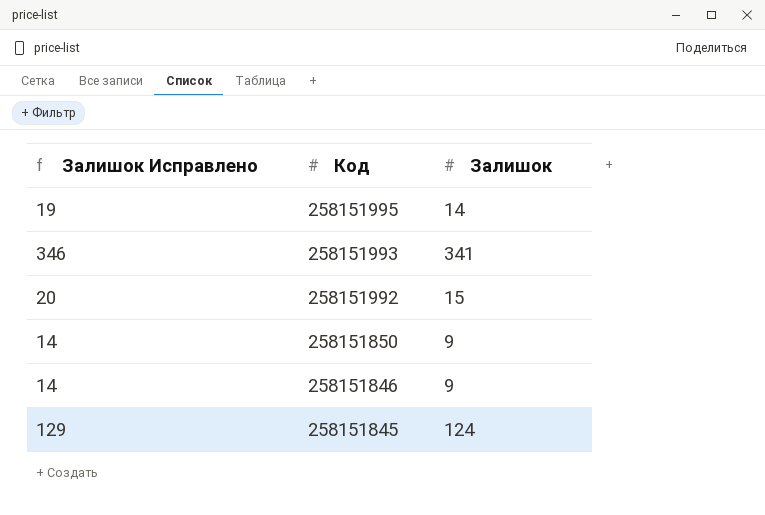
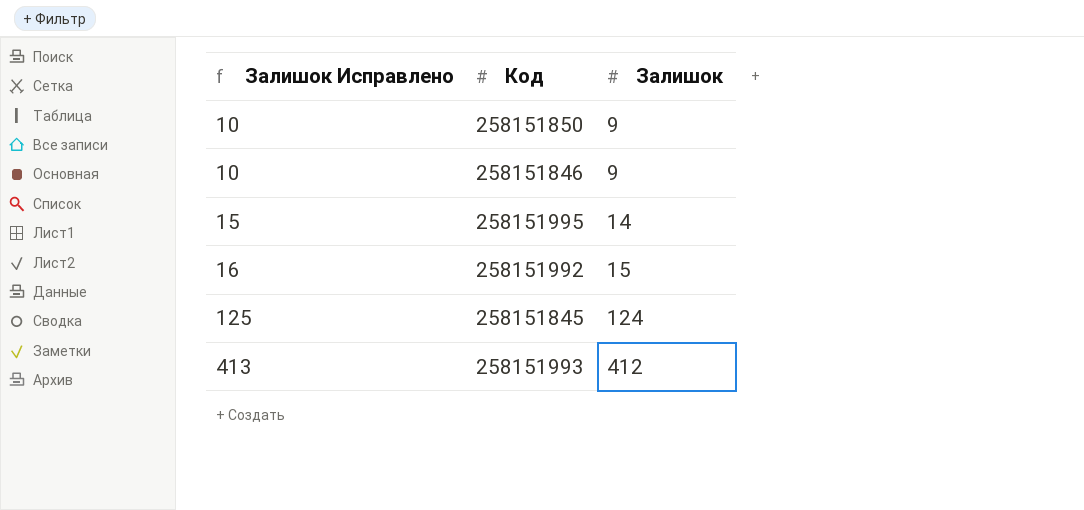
row order: Код descending -> Залишок Исправлено ascending
column Залишок Исправлено | formula: [Залишок] + 5 -> [Залишок] + 1
258151993 | Залишок: 341 -> 412

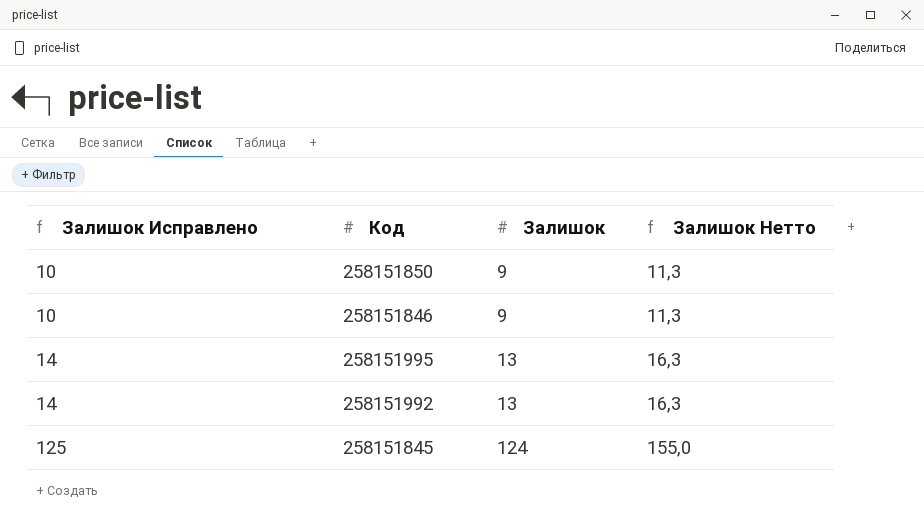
column Залишок Нетто | formula: none -> [Залишок] * 1,25
row 258151993: 413 | 412 -> none
258151995 | Залишок Исправлено: 15 -> 14
258151995 | Залишок: 14 -> 13
258151992 | Залишок Исправлено: 16 -> 14
258151992 | Залишок: 15 -> 13

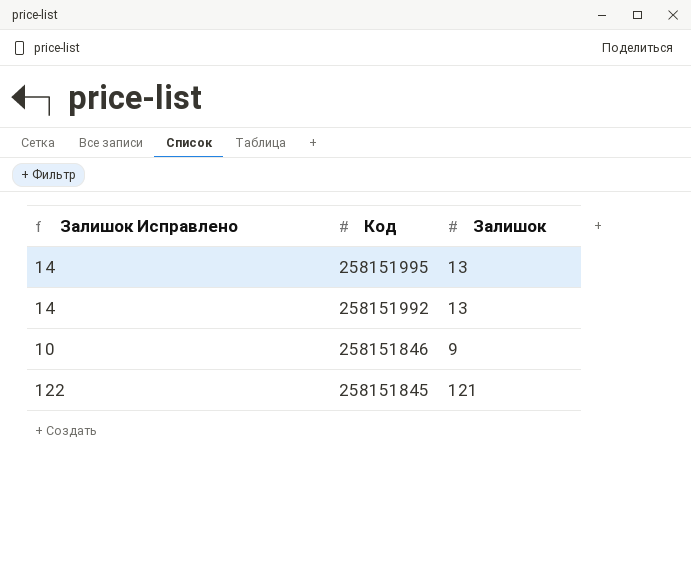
row order: Залишок Исправлено ascending -> Код descending
column Залишок Нетто | formula: [Залишок] * 1,25 -> none
row 258151850: 10 | 9 | 11,3 -> none
258151845 | Залишок Исправлено: 125 -> 122
258151845 | Залишок: 124 -> 121

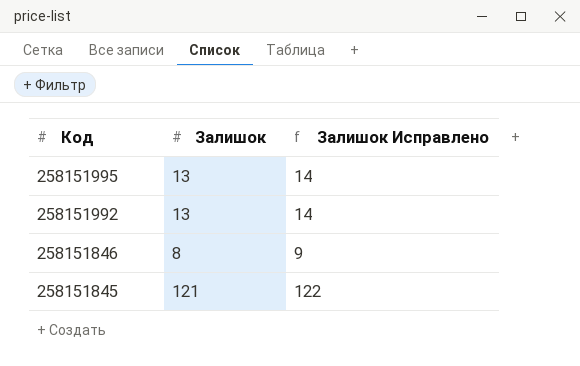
column Залишок Исправлено | position: 1 -> 3
258151846 | Залишок: 9 -> 8
258151846 | Залишок Исправлено: 10 -> 9

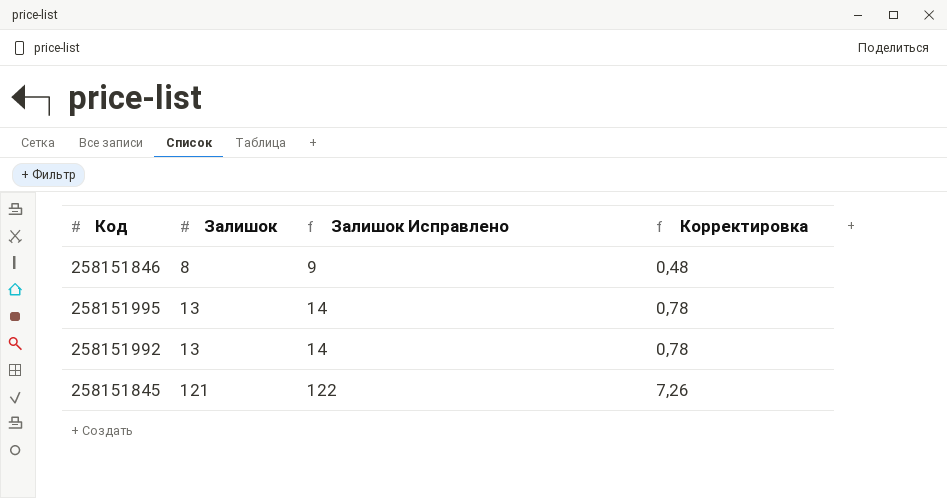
row order: Код descending -> Залишок ascending
column Корректировка | formula: none -> [Залишок] * 0,06

